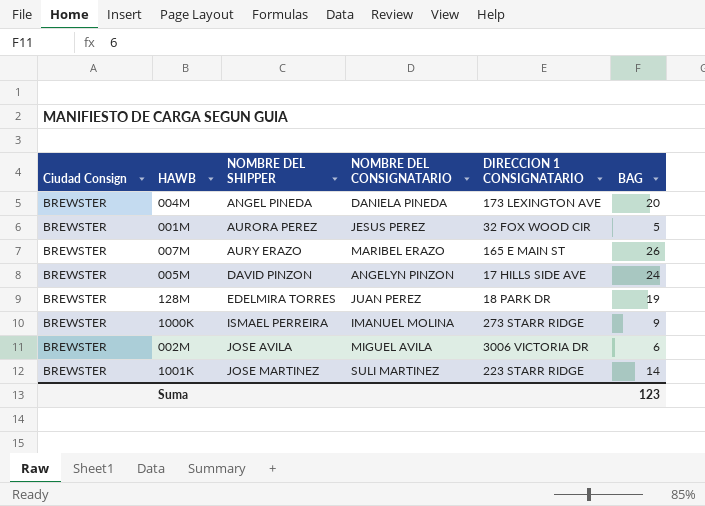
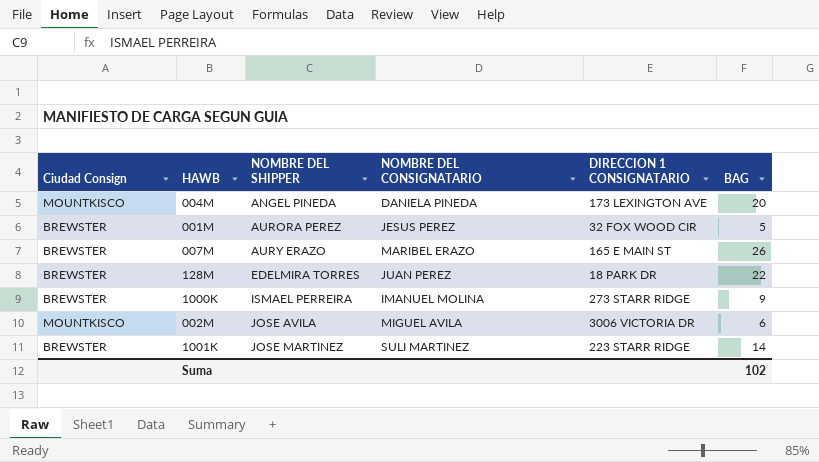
row 005M: BREWSTER | DAVID PINZON | ANGELYN PINZON | 17 HILLS SIDE AVE | 24 -> none
004M | Ciudad Consign: BREWSTER -> MOUNTKISCO
128M | BAG: 19 -> 22
002M | Ciudad Consign: BREWSTER -> MOUNTKISCO
Suma | BAG: 123 -> 102

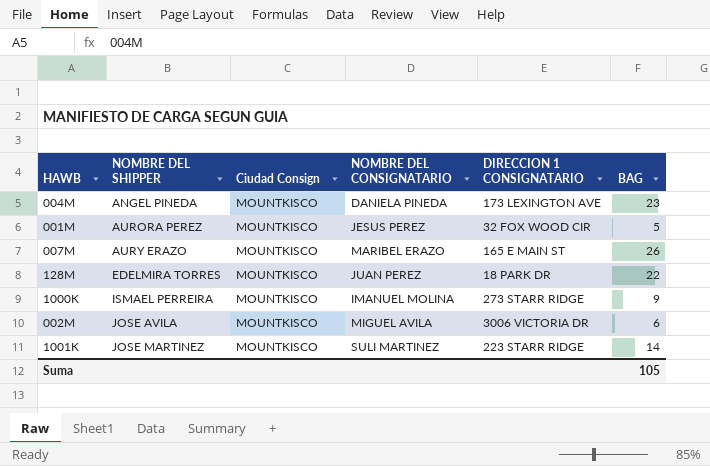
column Ciudad Consign | position: 1 -> 3
004M | BAG: 20 -> 23
001M | Ciudad Consign: BREWSTER -> MOUNTKISCO
007M | Ciudad Consign: BREWSTER -> MOUNTKISCO
128M | Ciudad Consign: BREWSTER -> MOUNTKISCO
1000K | Ciudad Consign: BREWSTER -> MOUNTKISCO
1001K | Ciudad Consign: BREWSTER -> MOUNTKISCO
Suma | BAG: 102 -> 105

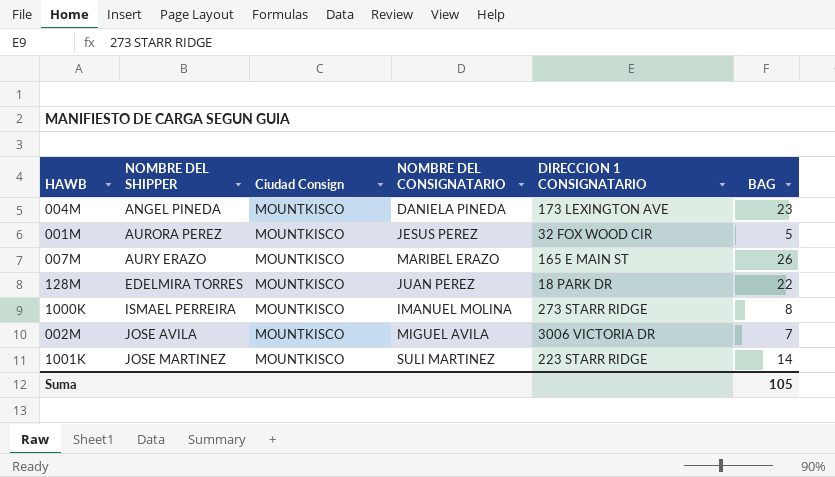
1000K | BAG: 9 -> 8
002M | BAG: 6 -> 7

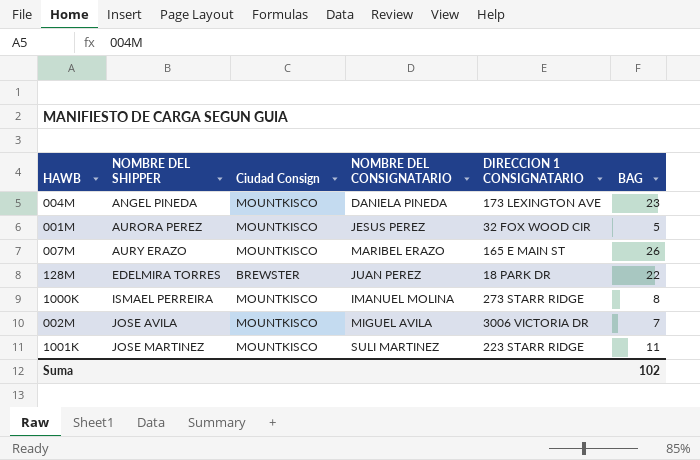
128M | Ciudad Consign: MOUNTKISCO -> BREWSTER
1001K | BAG: 14 -> 11
Suma | BAG: 105 -> 102

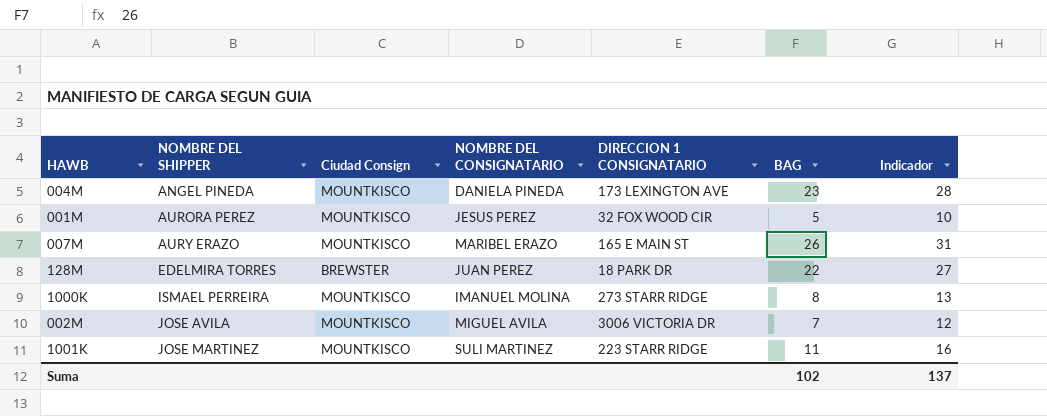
column Indicador | formula: none -> [BAG] + 5

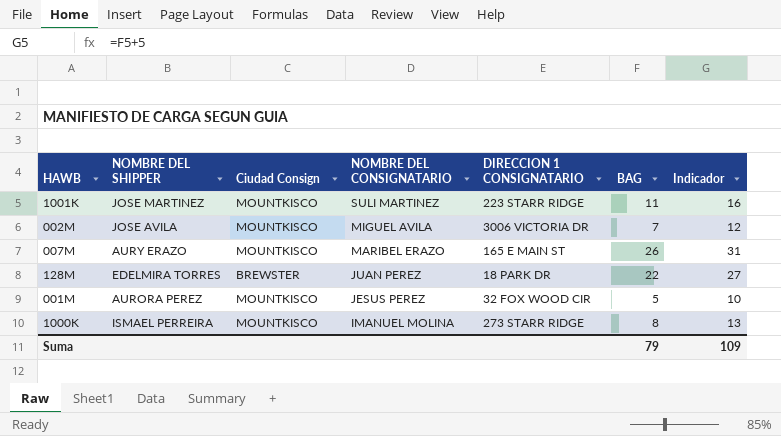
row order: NOMBRE DEL SHIPPER ascending -> NOMBRE DEL CONSIGNATARIO descending
row 004M: ANGEL PINEDA | MOUNTKISCO | DANIELA PINEDA | 173 LEXINGTON AVE | 23 | 28 -> none
Suma | BAG: 102 -> 79
Suma | Indicador: 137 -> 109

